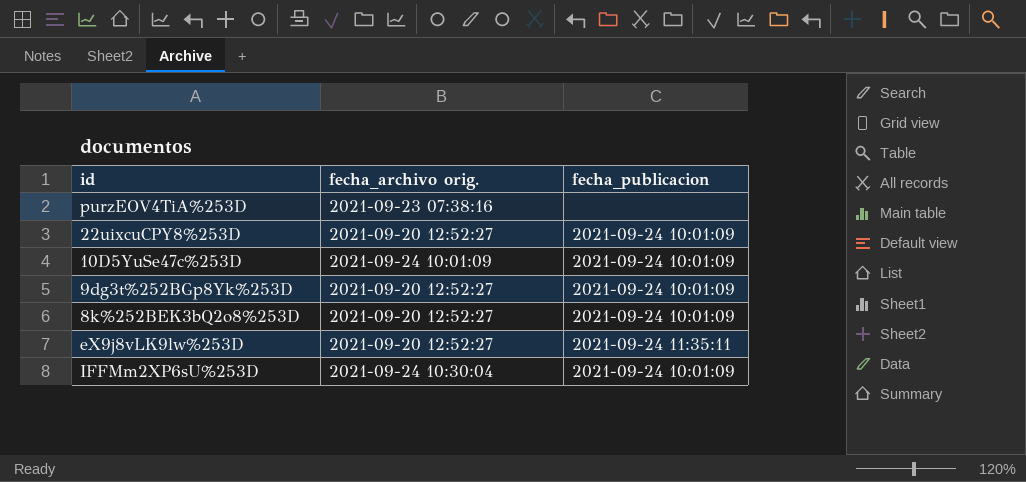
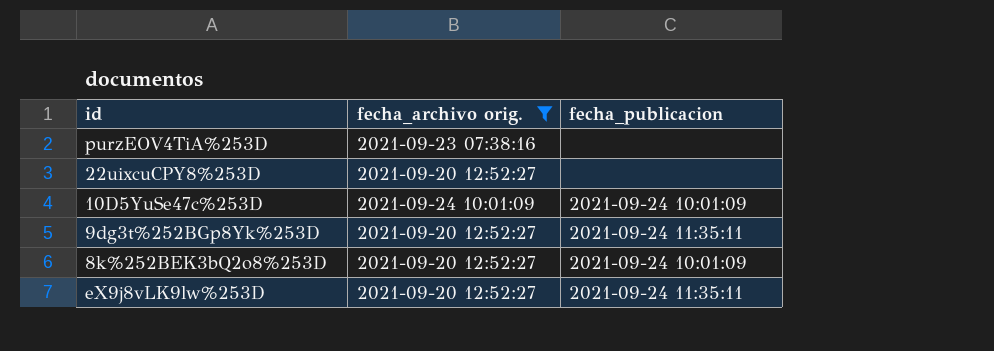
filter: none -> fecha_archivo orig. != 2021-09-24 10:30:04
22uixcuCPY8%253D | fecha_publicacion: 2021-09-24 10:01:09 -> none
9dg3t%252BGp8Yk%253D | fecha_publicacion: 2021-09-24 10:01:09 -> 2021-09-24 11:35:11

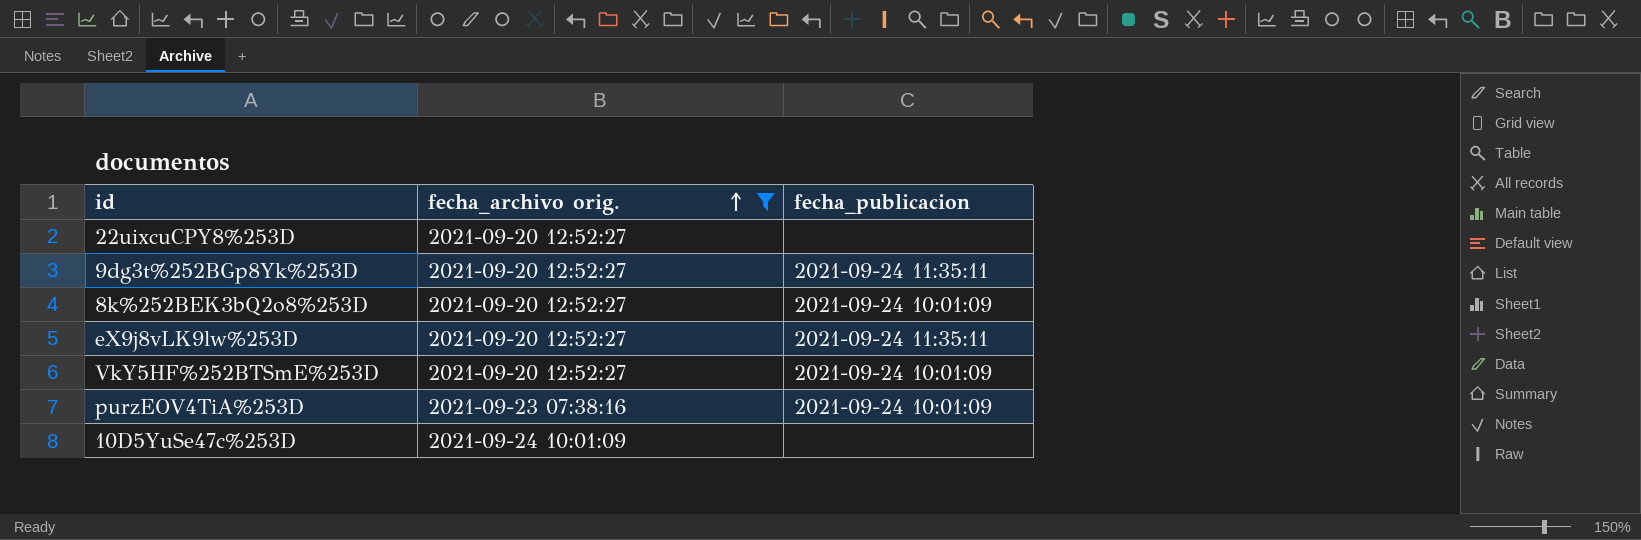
row order: none -> fecha_archivo orig. ascending
row VkY5HF%252BTSmE%253D: none -> 2021-09-20 12:52:27 | 2021-09-24 10:01:09
purzEOV4TiA%253D | fecha_publicacion: none -> 2021-09-24 10:01:09
10D5YuSe47c%253D | fecha_publicacion: 2021-09-24 10:01:09 -> none

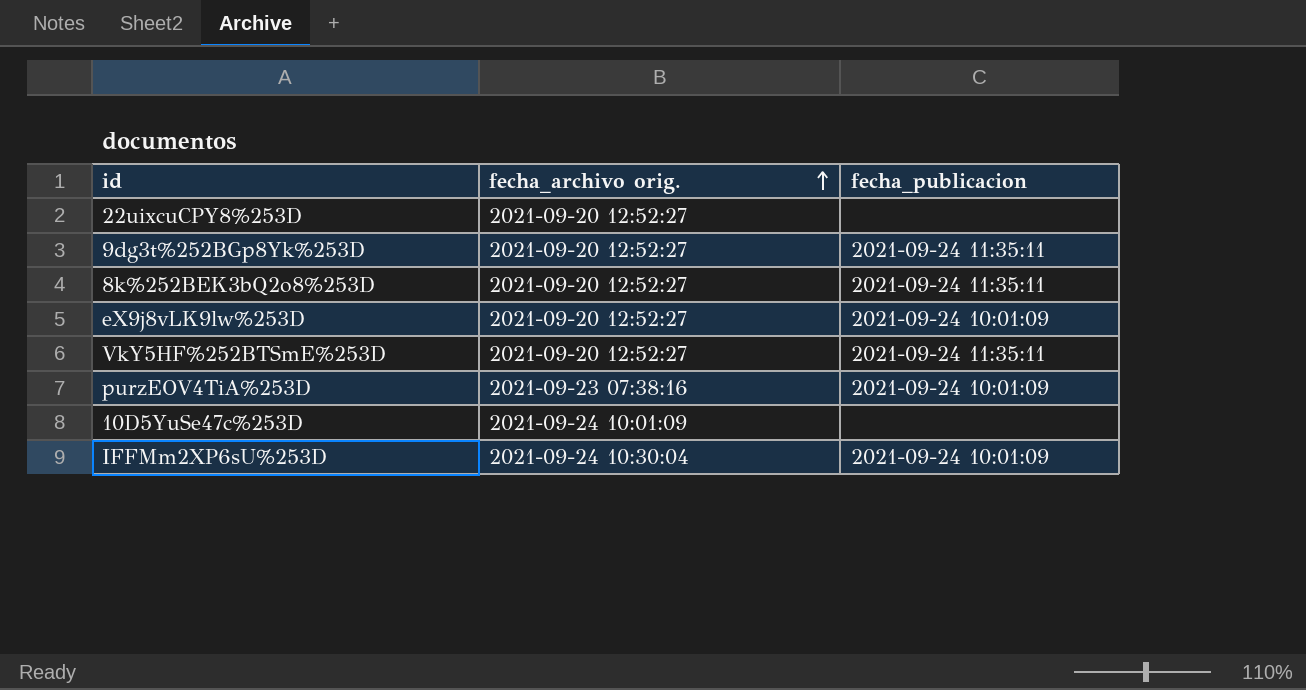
filter: fecha_archivo orig. != 2021-09-24 10:30:04 -> none
8k%252BEK3bQ2o8%253D | fecha_publicacion: 2021-09-24 10:01:09 -> 2021-09-24 11:35:11
eX9j8vLK9lw%253D | fecha_publicacion: 2021-09-24 11:35:11 -> 2021-09-24 10:01:09
VkY5HF%252BTSmE%253D | fecha_publicacion: 2021-09-24 10:01:09 -> 2021-09-24 11:35:11

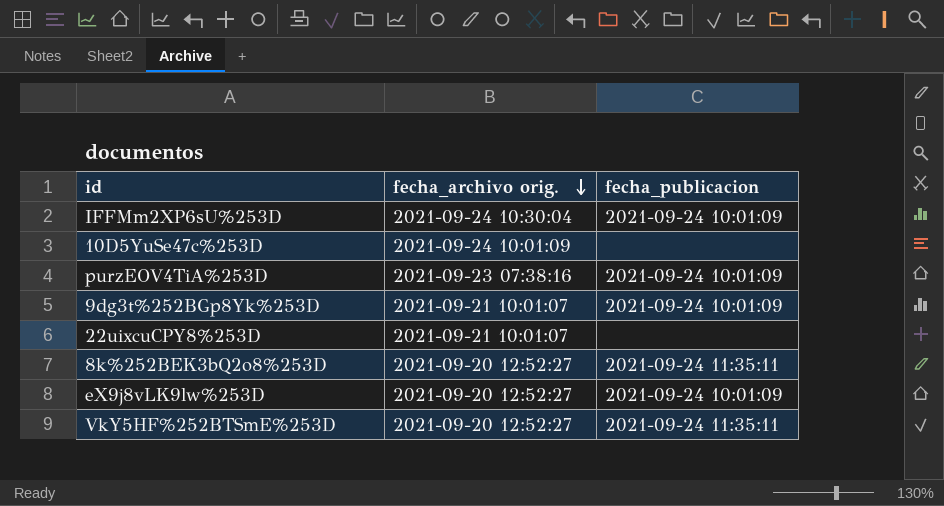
row order: fecha_archivo orig. ascending -> fecha_archivo orig. descending
9dg3t%252BGp8Yk%253D | fecha_archivo orig.: 2021-09-20 12:52:27 -> 2021-09-21 10:01:07
9dg3t%252BGp8Yk%253D | fecha_publicacion: 2021-09-24 11:35:11 -> 2021-09-24 10:01:09
22uixcuCPY8%253D | fecha_archivo orig.: 2021-09-20 12:52:27 -> 2021-09-21 10:01:07

